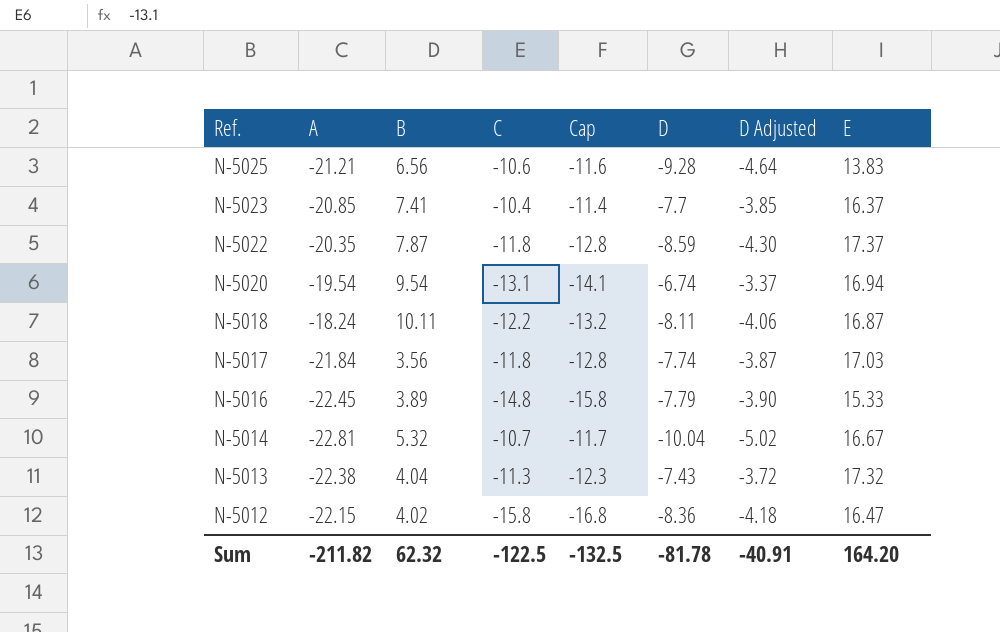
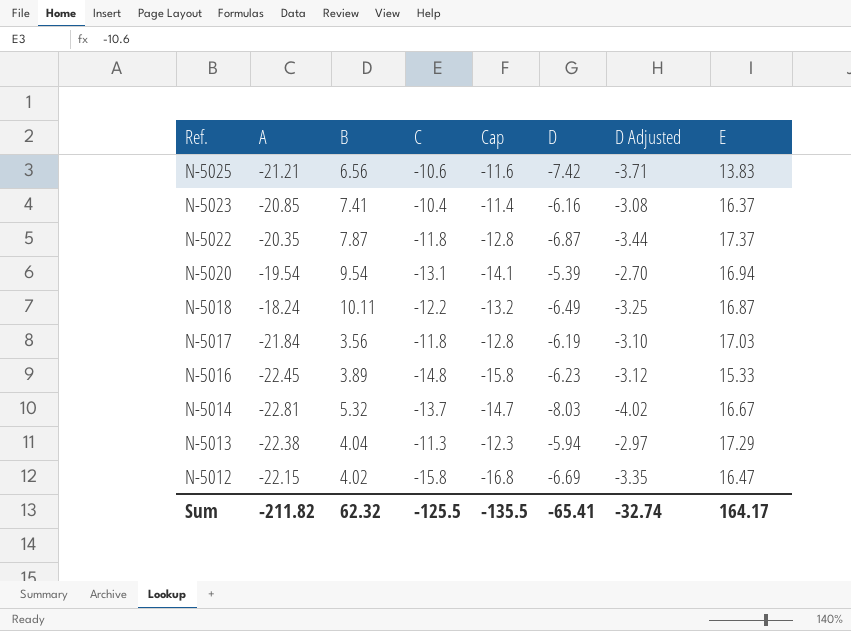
N-5025 | D: -9.28 -> -7.42
N-5025 | D Adjusted: -4.64 -> -3.71
N-5023 | D: -7.7 -> -6.16
N-5023 | D Adjusted: -3.85 -> -3.08
N-5022 | D: -8.59 -> -6.87
N-5022 | D Adjusted: -4.30 -> -3.44
N-5020 | D: -6.74 -> -5.39
N-5020 | D Adjusted: -3.37 -> -2.70
N-5018 | D: -8.11 -> -6.49
N-5018 | D Adjusted: -4.06 -> -3.25
N-5017 | D: -7.74 -> -6.19
N-5017 | D Adjusted: -3.87 -> -3.10
N-5016 | D: -7.79 -> -6.23
N-5016 | D Adjusted: -3.90 -> -3.12
N-5014 | C: -10.7 -> -13.7
N-5014 | Cap: -11.7 -> -14.7
N-5014 | D: -10.04 -> -8.03
N-5014 | D Adjusted: -5.02 -> -4.02
N-5013 | D: -7.43 -> -5.94
N-5013 | D Adjusted: -3.72 -> -2.97
N-5013 | E: 17.32 -> 17.29
N-5012 | D: -8.36 -> -6.69
N-5012 | D Adjusted: -4.18 -> -3.35
Sum | C: -122.5 -> -125.5
Sum | Cap: -132.5 -> -135.5
Sum | D: -81.78 -> -65.41
Sum | D Adjusted: -40.91 -> -32.74
Sum | E: 164.20 -> 164.17

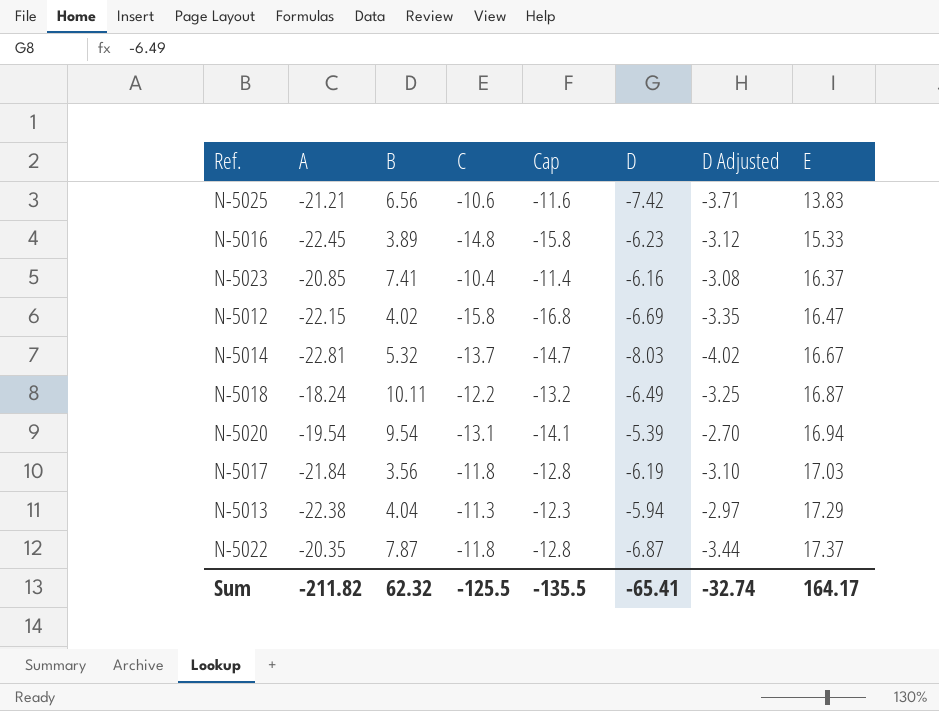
row order: Ref. descending -> E ascending

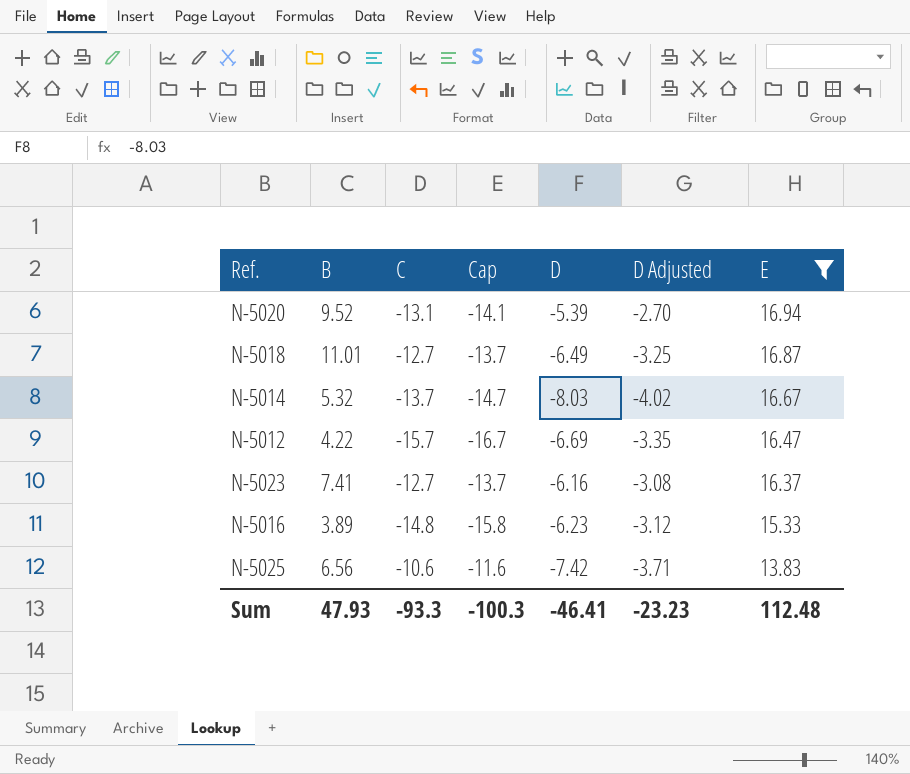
filter: none -> E <= 16.94
row order: E ascending -> E descending
column A | position: 2 -> none
N-5020 | B: 9.54 -> 9.52
N-5018 | B: 10.11 -> 11.01
N-5018 | C: -12.2 -> -12.7
N-5018 | Cap: -13.2 -> -13.7
N-5012 | B: 4.02 -> 4.22
N-5012 | C: -15.8 -> -15.7
N-5012 | Cap: -16.8 -> -16.7
N-5023 | C: -10.4 -> -12.7
N-5023 | Cap: -11.4 -> -13.7
Sum | B: 62.32 -> 47.93
Sum | C: -125.5 -> -93.3
Sum | Cap: -135.5 -> -100.3
Sum | D: -65.41 -> -46.41
Sum | D Adjusted: -32.74 -> -23.23
Sum | E: 164.17 -> 112.48

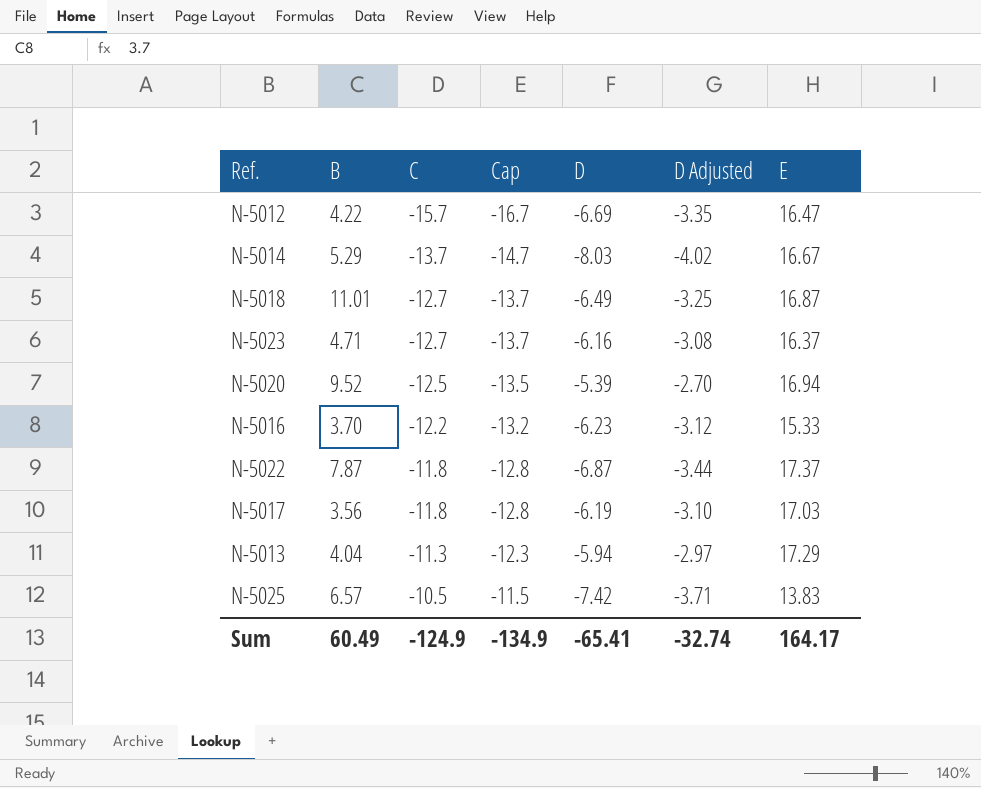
filter: E <= 16.94 -> none
row order: E descending -> C ascending
N-5014 | B: 5.32 -> 5.29
N-5023 | B: 7.41 -> 4.71
N-5020 | C: -13.1 -> -12.5
N-5020 | Cap: -14.1 -> -13.5
N-5016 | B: 3.89 -> 3.70
N-5016 | C: -14.8 -> -12.2
N-5016 | Cap: -15.8 -> -13.2
N-5025 | B: 6.56 -> 6.57
N-5025 | C: -10.6 -> -10.5
N-5025 | Cap: -11.6 -> -11.5
Sum | B: 47.93 -> 60.49
Sum | C: -93.3 -> -124.9
Sum | Cap: -100.3 -> -134.9
Sum | D: -46.41 -> -65.41
Sum | D Adjusted: -23.23 -> -32.74
Sum | E: 112.48 -> 164.17

